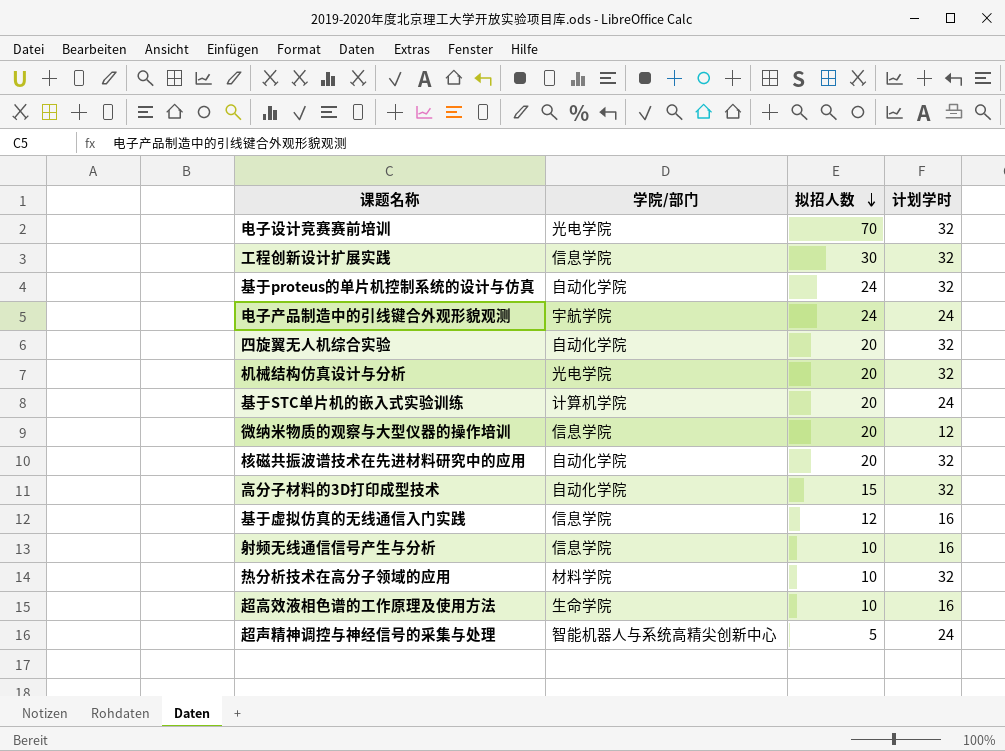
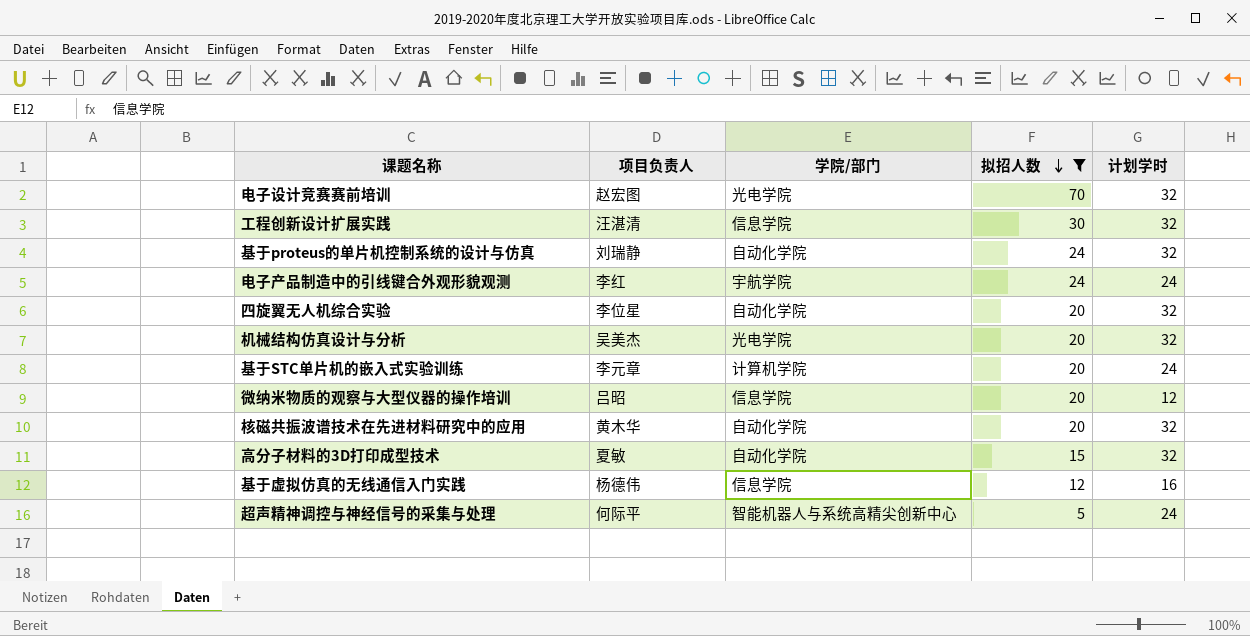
filter: none -> 拟招人数 != 10
column 项目负责人 | position: none -> 2

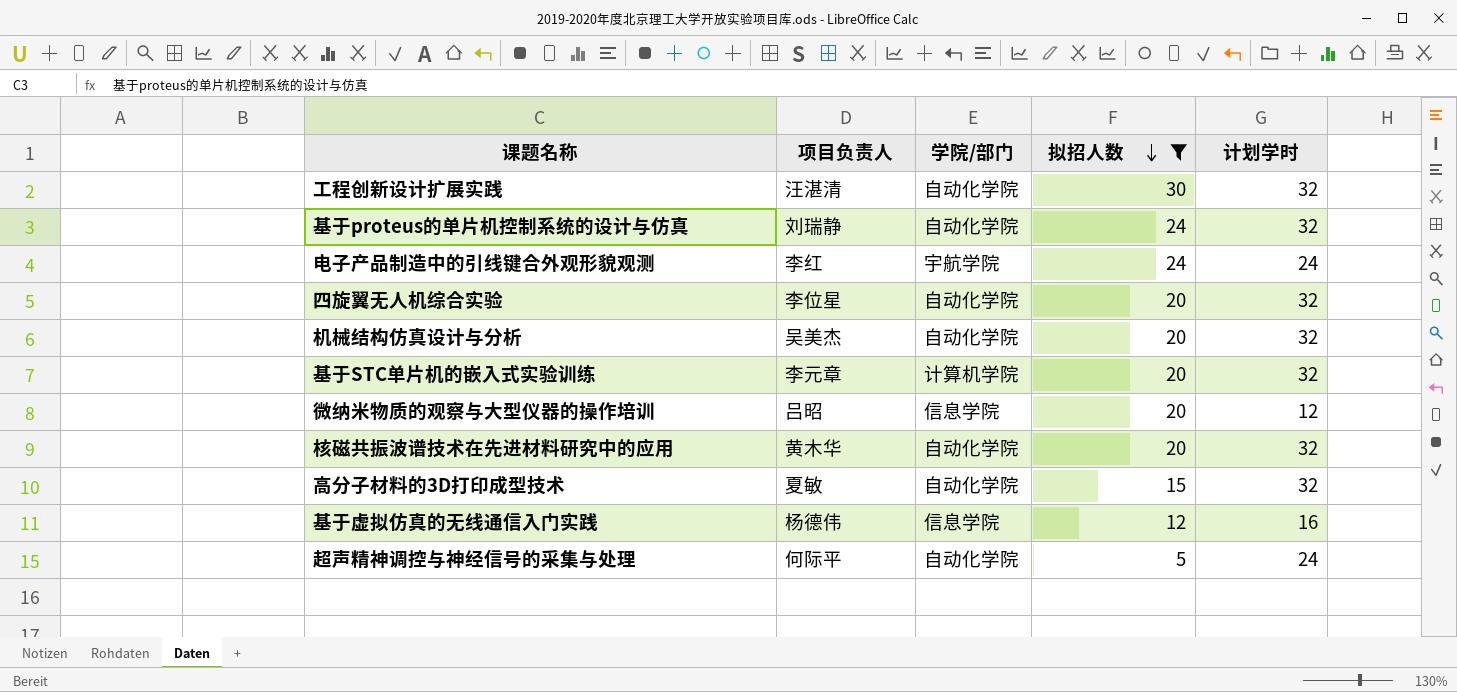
row 电子设计竞赛赛前培训: 赵宏图 | 光电学院 | 70 | 32 -> none
工程创新设计扩展实践 | 学院/部门: 信息学院 -> 自动化学院
机械结构仿真设计与分析 | 学院/部门: 光电学院 -> 自动化学院
基于STC单片机的嵌入式实验训练 | 计划学时: 24 -> 32
超声精神调控与神经信号的采集与处理 | 学院/部门: 智能机器人与系统高精尖创新中心 -> 自动化学院

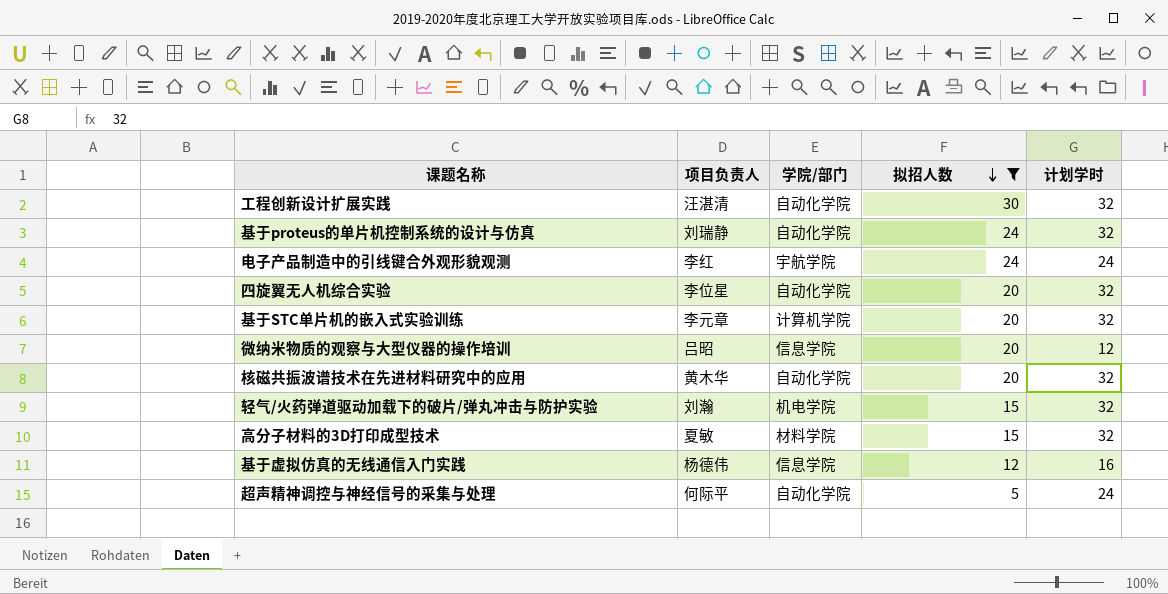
row 机械结构仿真设计与分析: 吴美杰 | 自动化学院 | 20 | 32 -> none
row 轻气/火药弹道驱动加载下的破片/弹丸冲击与防护实验: none -> 刘瀚 | 机电学院 | 15 | 32
高分子材料的3D打印成型技术 | 学院/部门: 自动化学院 -> 材料学院

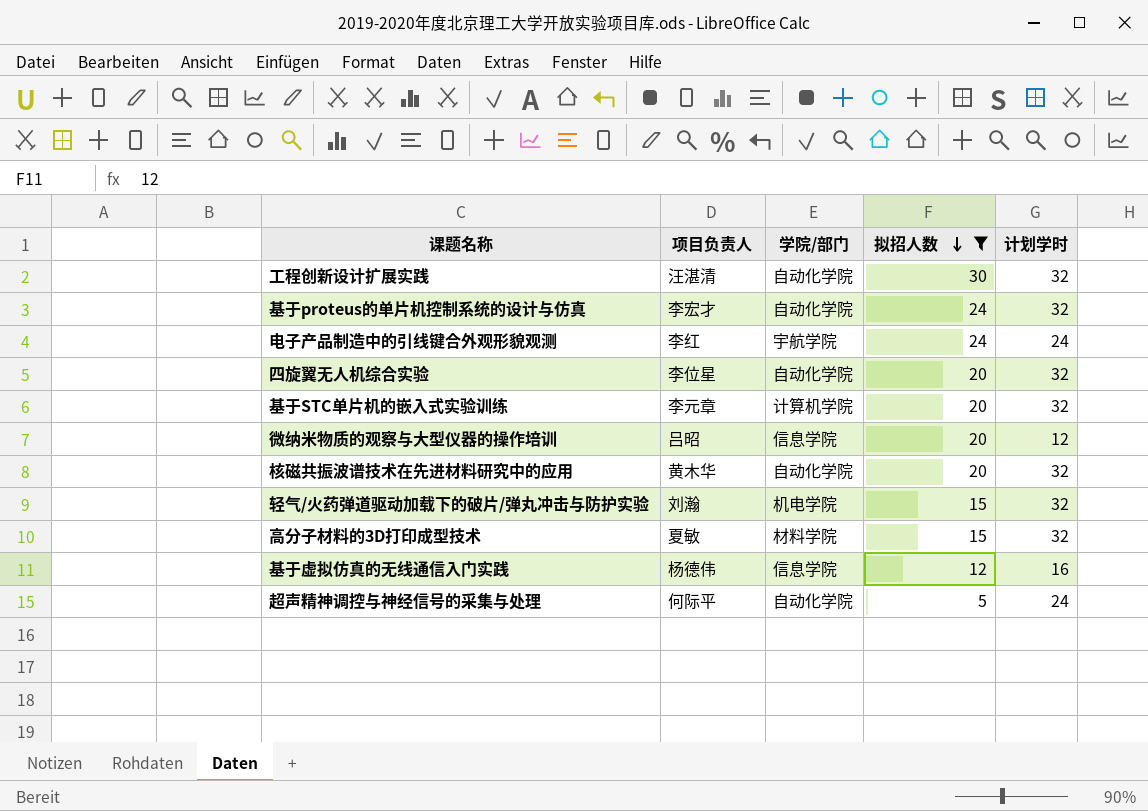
基于proteus的单片机控制系统的设计与仿真 | 项目负责人: 刘瑞静 -> 李宏才

